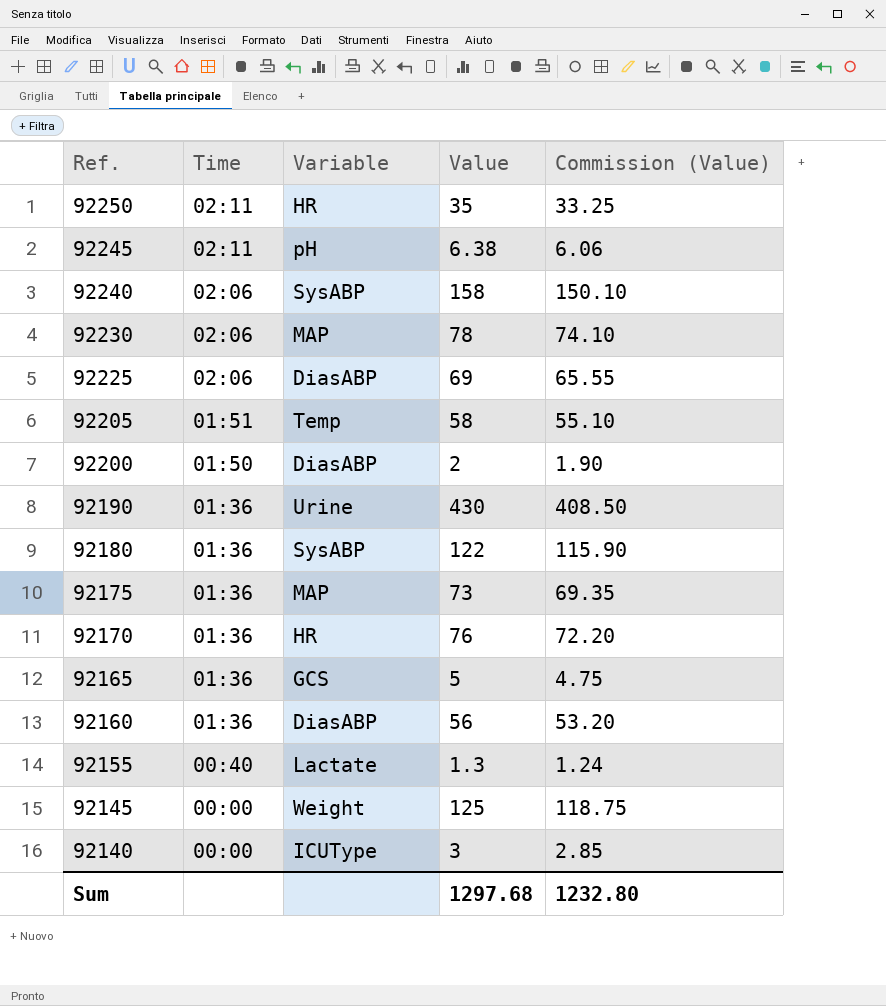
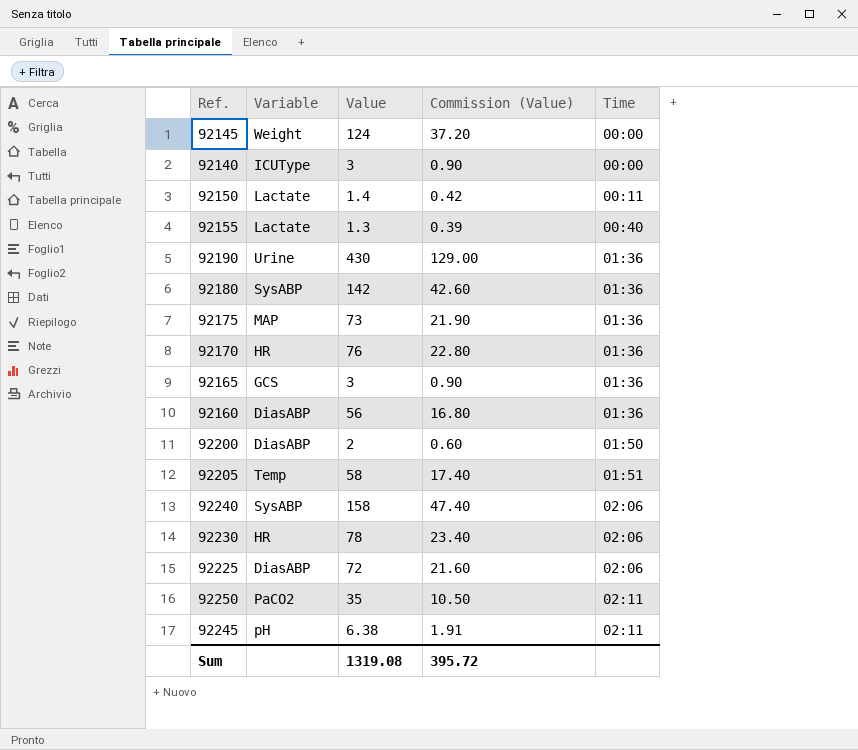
row order: Ref. descending -> Time ascending
column Commission (Value) | formula: [Value] * 0.95 -> [Value] * 0.3
column Time | position: 2 -> 5
92145 | Value: 125 -> 124
row 92150: none -> Lactate | 1.4 | 0.42 | 00:11
92180 | Value: 122 -> 142
92165 | Value: 5 -> 3
92230 | Variable: MAP -> HR
92225 | Value: 69 -> 72
92250 | Variable: HR -> PaCO2
Sum | Value: 1297.68 -> 1319.08
Sum | Commission (Value): 1232.80 -> 395.72

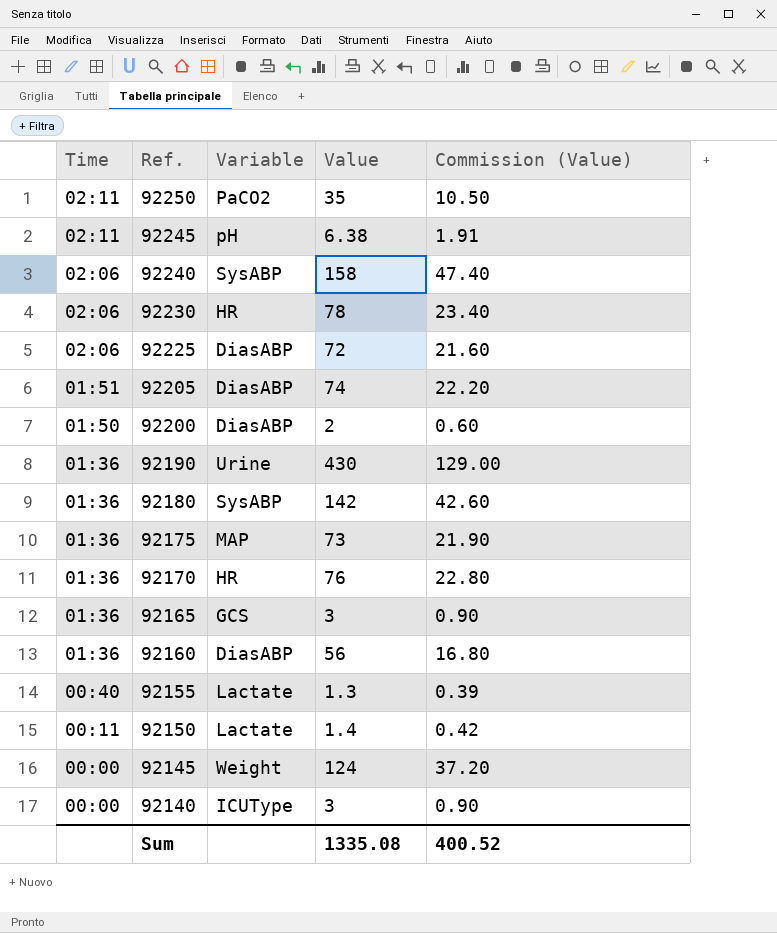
row order: Time ascending -> Time descending
column Time | position: 5 -> 1
92205 | Variable: Temp -> DiasABP
92205 | Value: 58 -> 74
92205 | Commission (Value): 17.40 -> 22.20
Sum | Value: 1319.08 -> 1335.08
Sum | Commission (Value): 395.72 -> 400.52

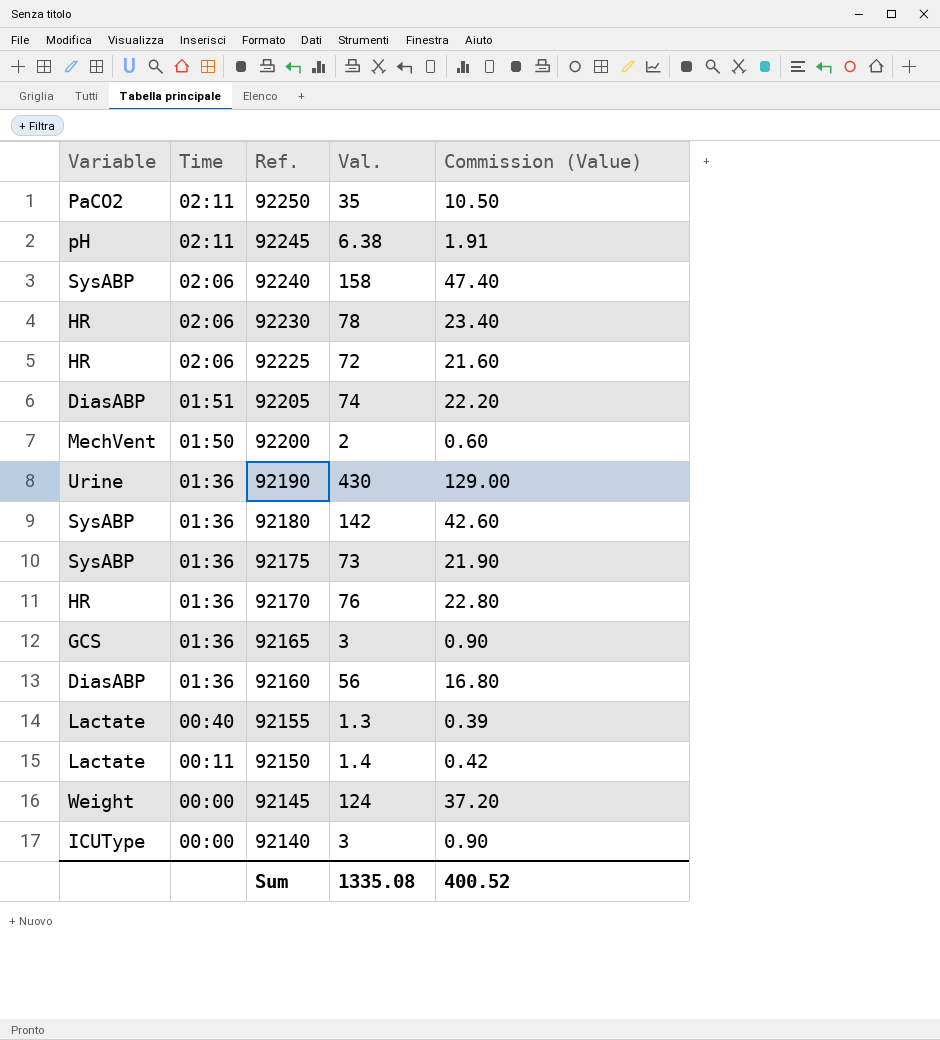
column Variable | position: 3 -> 1
column name: Value -> Val.
92225 | Variable: DiasABP -> HR
92200 | Variable: DiasABP -> MechVent
92175 | Variable: MAP -> SysABP

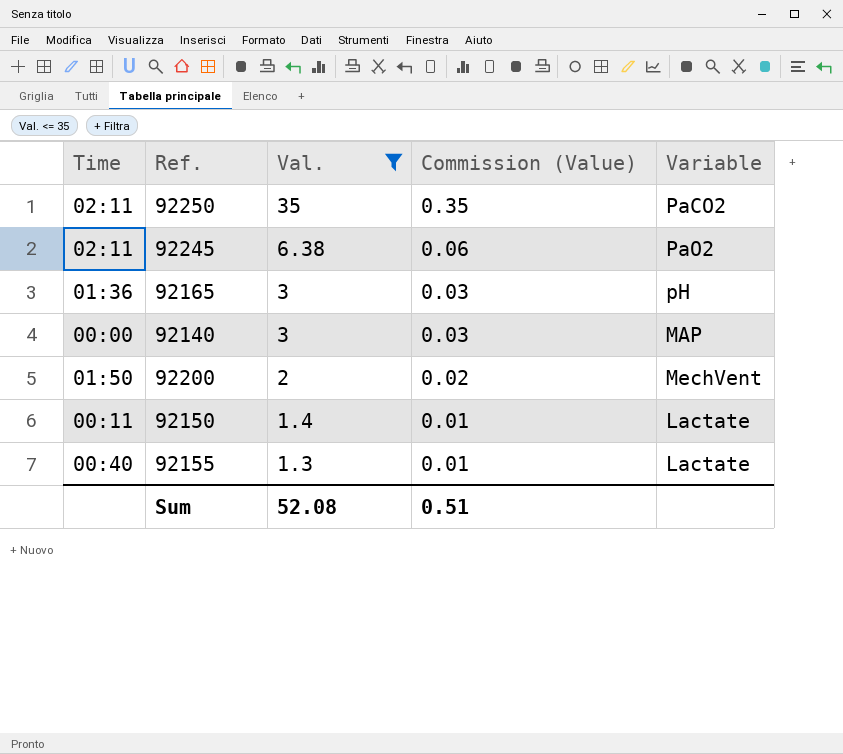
filter: none -> Val. <= 35
row order: Time descending -> Val. descending
column Commission (Value) | formula: [Val.] * 0.3 -> [Val.] * 0.01
column Variable | position: 1 -> 5
92245 | Variable: pH -> PaO2
92165 | Variable: GCS -> pH
92140 | Variable: ICUType -> MAP
Sum | Val.: 1335.08 -> 52.08
Sum | Commission (Value): 400.52 -> 0.51

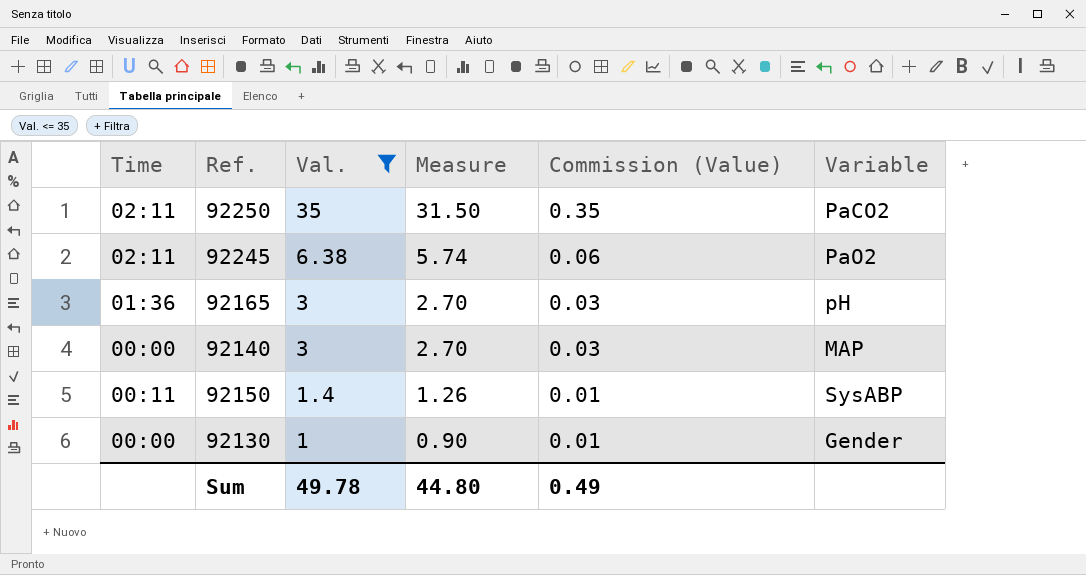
column Measure | formula: none -> [Val.] * 0.9
row 92200: 01:50 | 2 | 0.02 | MechVent -> none
row 92155: 00:40 | 1.3 | 0.01 | Lactate -> none
92150 | Variable: Lactate -> SysABP
row 92130: none -> 00:00 | 1 | 0.90 | 0.01 | Gender
Sum | Val.: 52.08 -> 49.78
Sum | Commission (Value): 0.51 -> 0.49

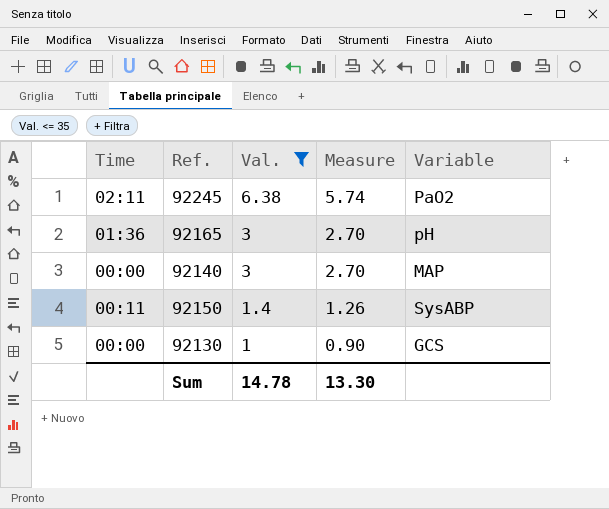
column Commission (Value) | formula: [Val.] * 0.01 -> none
row 92250: 02:11 | 35 | 31.50 | 0.35 | PaCO2 -> none
92130 | Variable: Gender -> GCS
Sum | Val.: 49.78 -> 14.78
Sum | Measure: 44.80 -> 13.30

